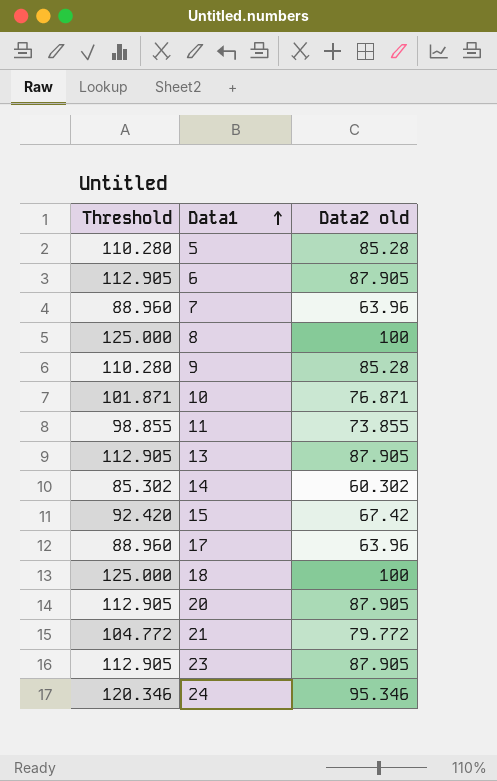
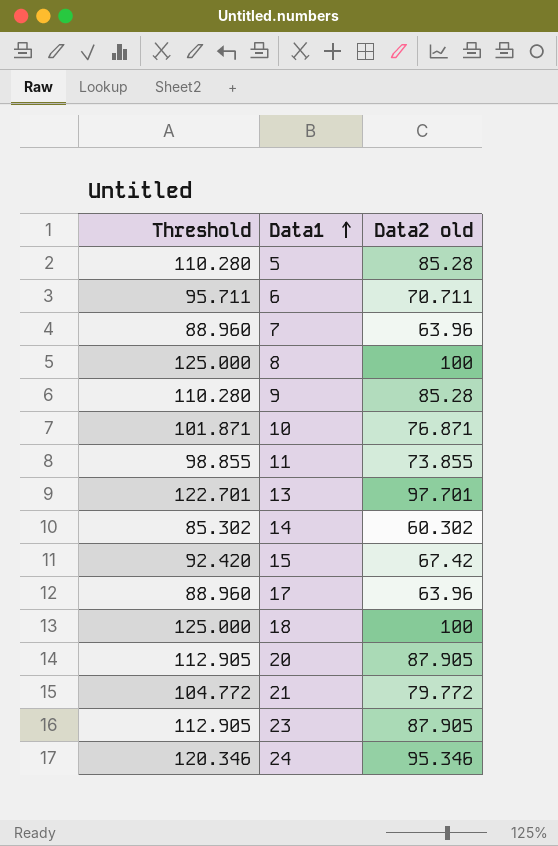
6 | Threshold: 112.905 -> 95.711
6 | Data2 old: 87.905 -> 70.711
13 | Threshold: 112.905 -> 122.701
13 | Data2 old: 87.905 -> 97.701

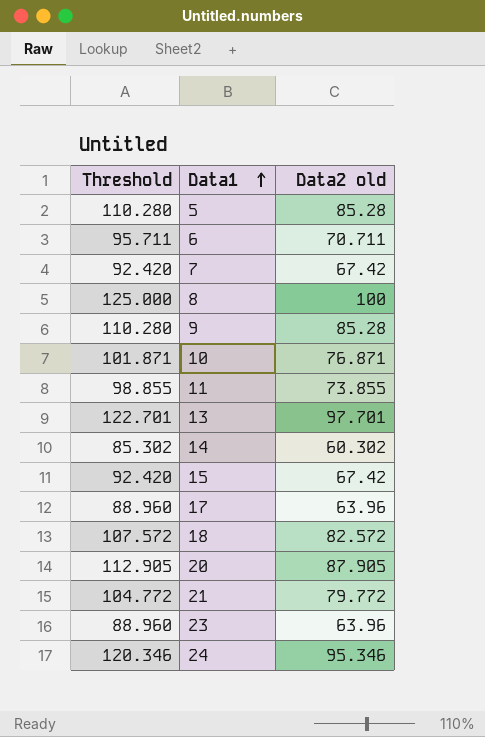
7 | Threshold: 88.960 -> 92.420
7 | Data2 old: 63.96 -> 67.42
18 | Threshold: 125.000 -> 107.572
18 | Data2 old: 100 -> 82.572
23 | Threshold: 112.905 -> 88.960
23 | Data2 old: 87.905 -> 63.96

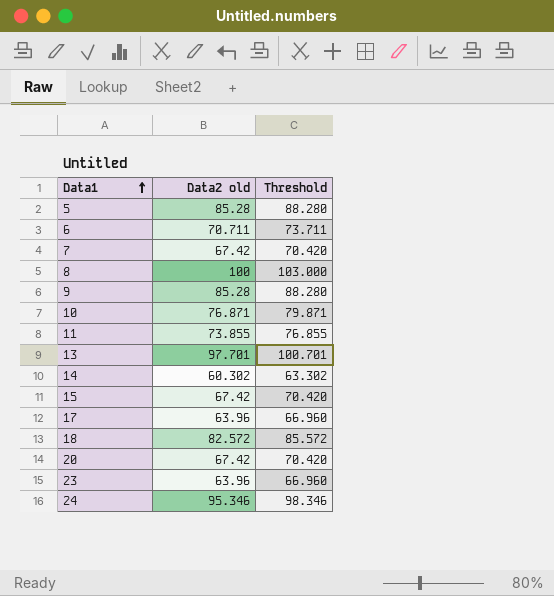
column Threshold | formula: [Data2 old] + 25 -> [Data2 old] + 3
column Threshold | position: 1 -> 3
row 21: 104.772 | 79.772 -> none
20 | Data2 old: 87.905 -> 67.42

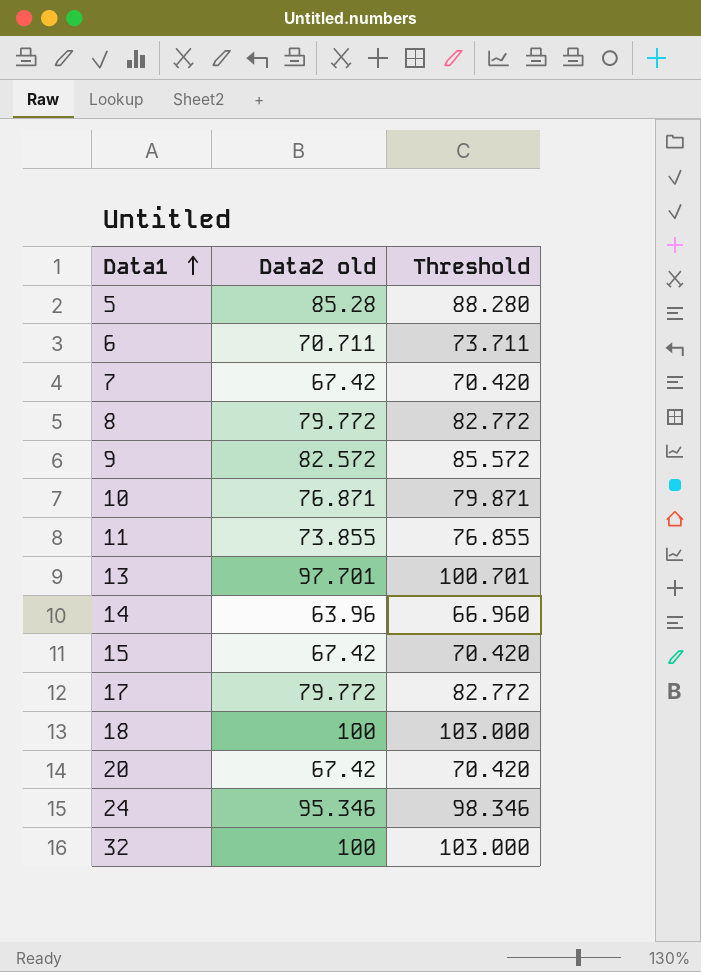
row 23: 63.96 | 66.960 -> none
8 | Data2 old: 100 -> 79.772
8 | Threshold: 103.000 -> 82.772
9 | Data2 old: 85.28 -> 82.572
9 | Threshold: 88.280 -> 85.572
14 | Data2 old: 60.302 -> 63.96
14 | Threshold: 63.302 -> 66.960
17 | Data2 old: 63.96 -> 79.772
17 | Threshold: 66.960 -> 82.772
18 | Data2 old: 82.572 -> 100
18 | Threshold: 85.572 -> 103.000
row 32: none -> 100 | 103.000

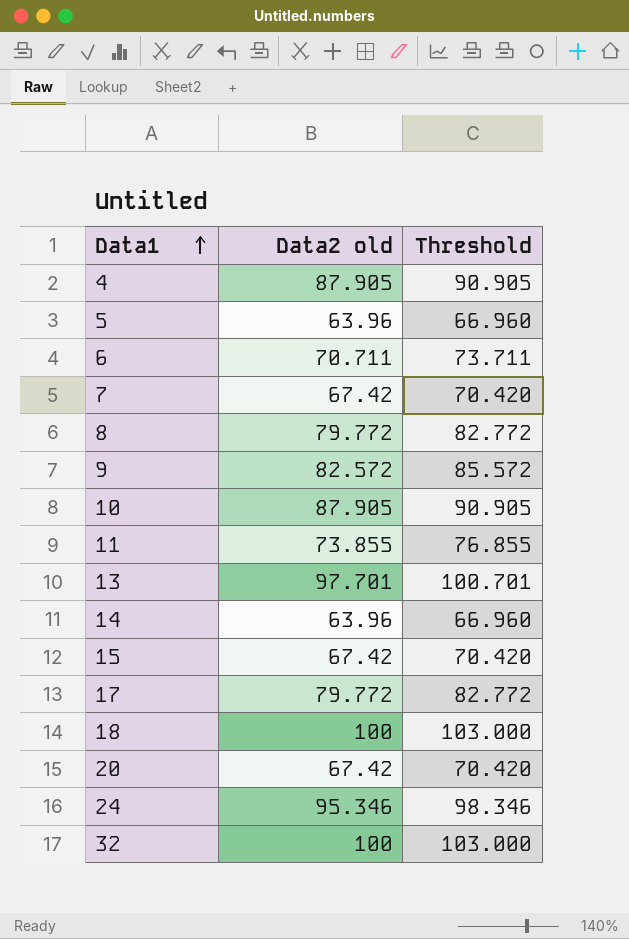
row 4: none -> 87.905 | 90.905
5 | Data2 old: 85.28 -> 63.96
5 | Threshold: 88.280 -> 66.960
10 | Data2 old: 76.871 -> 87.905
10 | Threshold: 79.871 -> 90.905

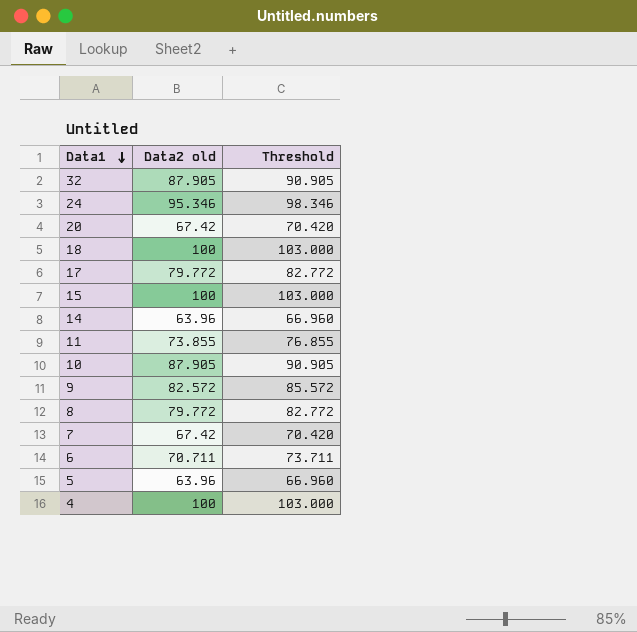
row order: Data1 ascending -> Data1 descending
row 13: 97.701 | 100.701 -> none
32 | Data2 old: 100 -> 87.905
32 | Threshold: 103.000 -> 90.905
15 | Data2 old: 67.42 -> 100
15 | Threshold: 70.420 -> 103.000
4 | Data2 old: 87.905 -> 100
4 | Threshold: 90.905 -> 103.000

